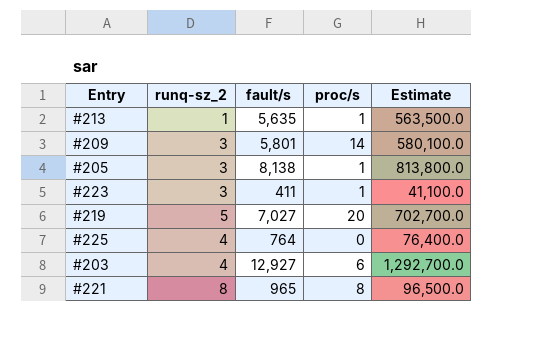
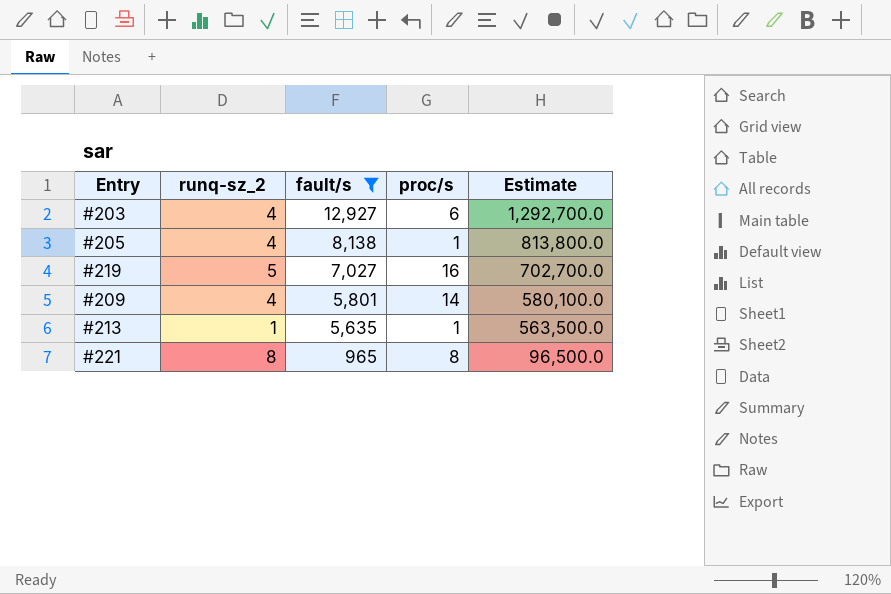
filter: none -> fault/s >= 965
row order: none -> fault/s descending
#205 | runq-sz_2: 3 -> 4
#219 | proc/s: 20 -> 16
#209 | runq-sz_2: 3 -> 4

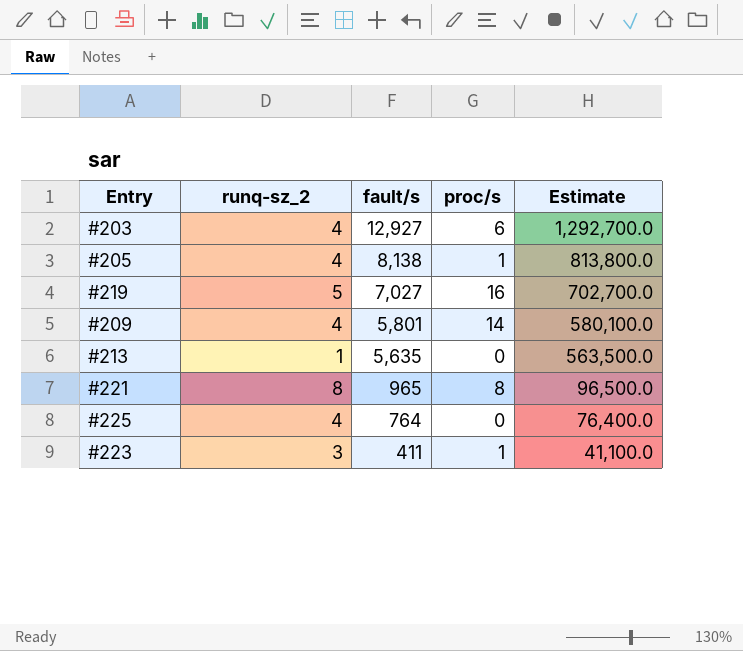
filter: fault/s >= 965 -> none
#213 | proc/s: 1 -> 0

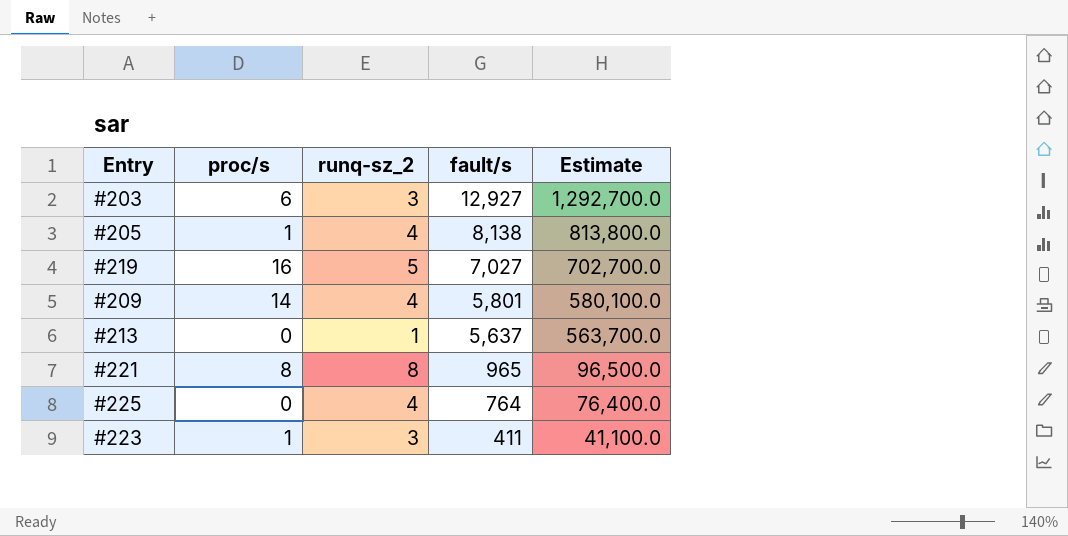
column proc/s | position: 4 -> 2
#203 | runq-sz_2: 4 -> 3
#213 | fault/s: 5,635 -> 5,637
#213 | Estimate: 563,500.0 -> 563,700.0

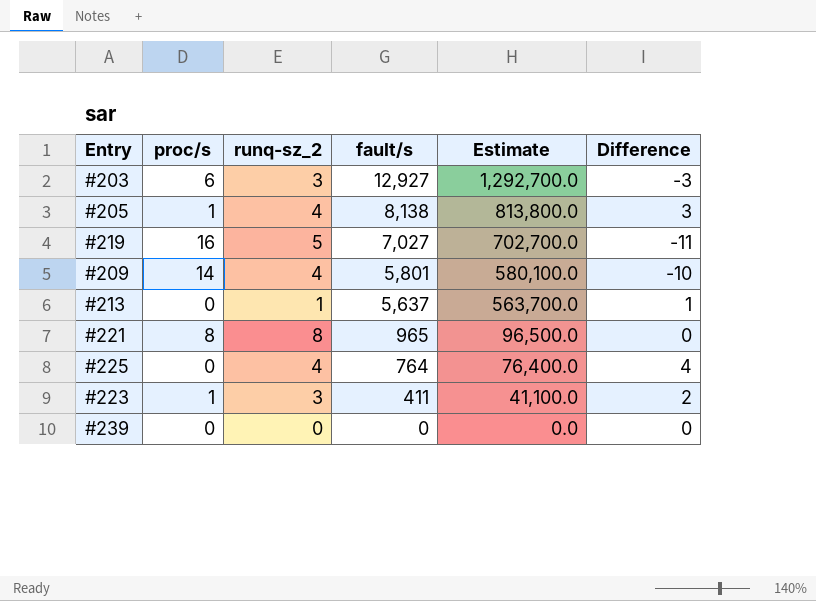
column Difference | formula: none -> [runq-sz_2] - [proc/s]
row #239: none -> 0 | 0 | 0 | 0.0 | 0

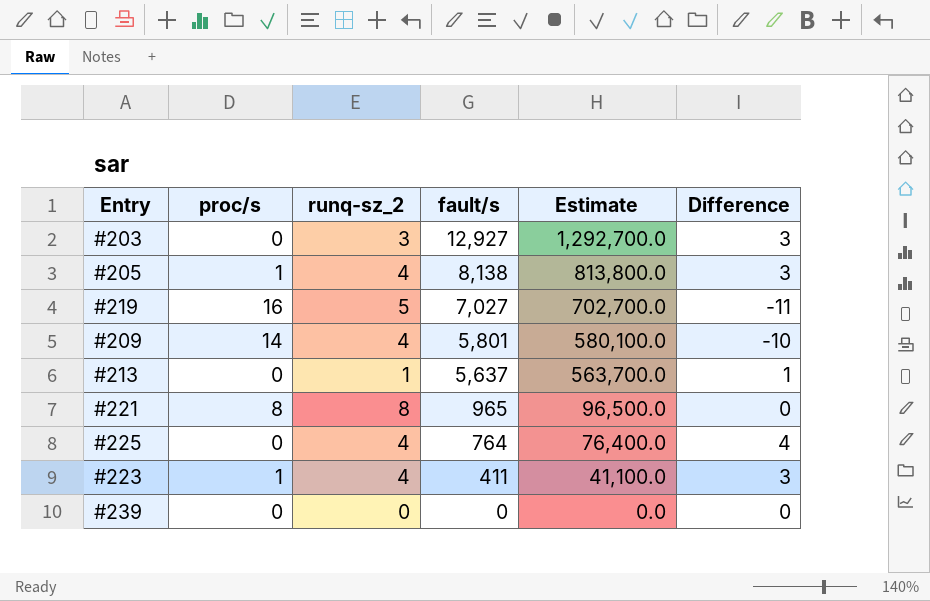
#203 | proc/s: 6 -> 0
#203 | Difference: -3 -> 3
#223 | runq-sz_2: 3 -> 4
#223 | Difference: 2 -> 3

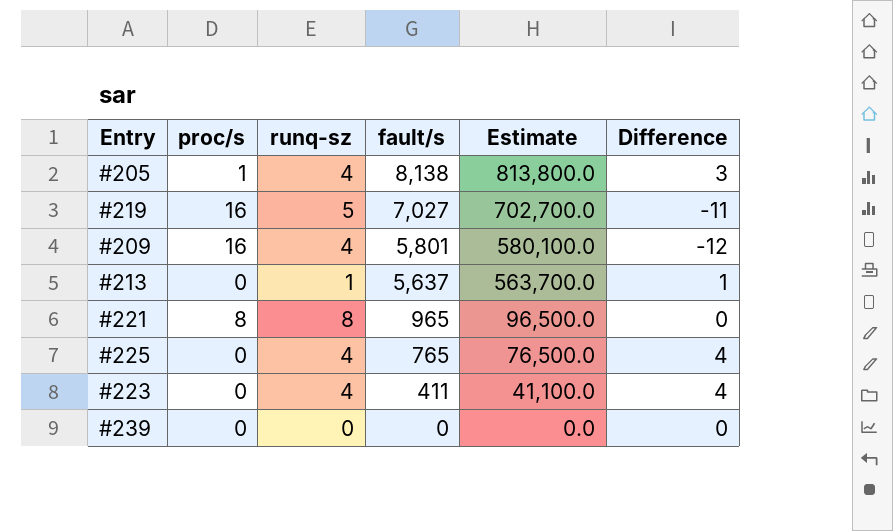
column name: runq-sz_2 -> runq-sz
row #203: 0 | 3 | 12,927 | 1,292,700.0 | 3 -> none
#209 | proc/s: 14 -> 16
#209 | Difference: -10 -> -12
#225 | fault/s: 764 -> 765
#225 | Estimate: 76,400.0 -> 76,500.0
#223 | proc/s: 1 -> 0
#223 | Difference: 3 -> 4

